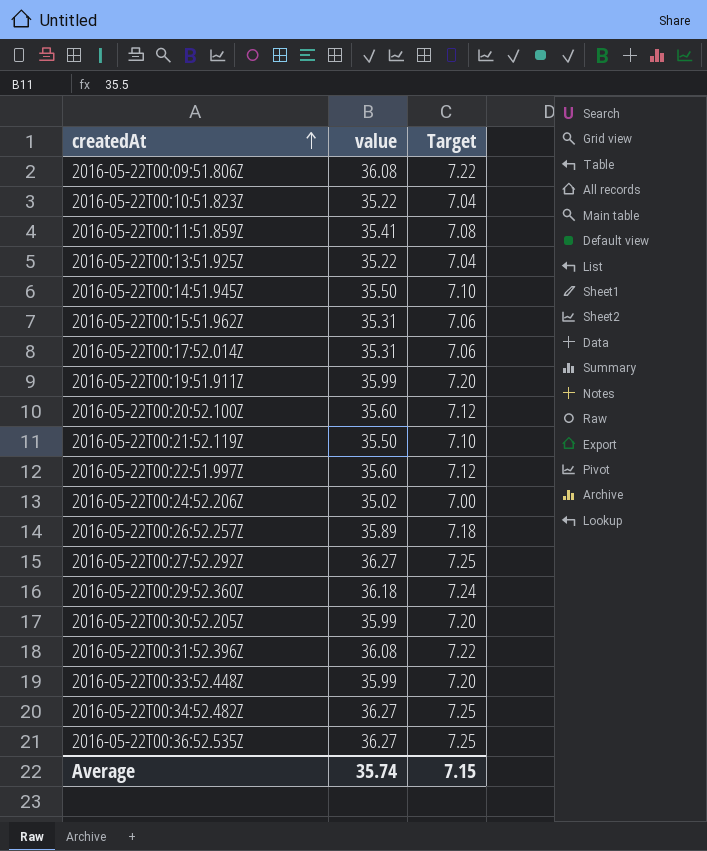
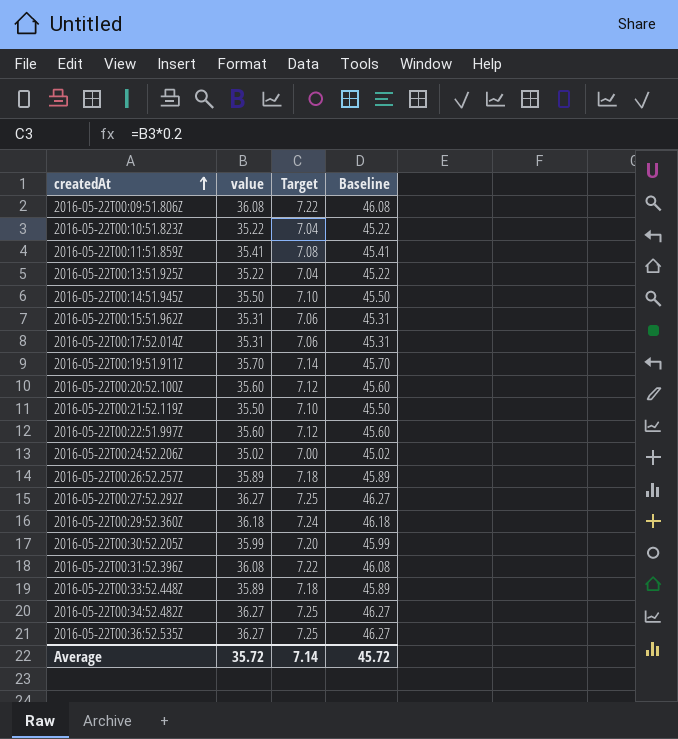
column Baseline | formula: none -> [value] + 10
2016-05-22T00:19:51.911Z | value: 35.99 -> 35.70
2016-05-22T00:19:51.911Z | Target: 7.20 -> 7.14
2016-05-22T00:33:52.448Z | value: 35.99 -> 35.89
2016-05-22T00:33:52.448Z | Target: 7.20 -> 7.18
Average | value: 35.74 -> 35.72
Average | Target: 7.15 -> 7.14

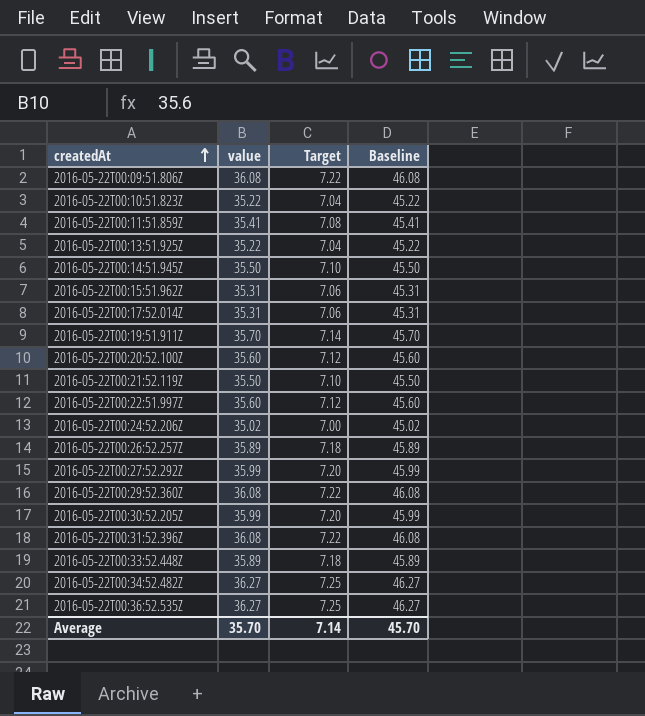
2016-05-22T00:27:52.292Z | value: 36.27 -> 35.99
2016-05-22T00:27:52.292Z | Target: 7.25 -> 7.20
2016-05-22T00:27:52.292Z | Baseline: 46.27 -> 45.99
2016-05-22T00:29:52.360Z | value: 36.18 -> 36.08
2016-05-22T00:29:52.360Z | Target: 7.24 -> 7.22
2016-05-22T00:29:52.360Z | Baseline: 46.18 -> 46.08
Average | value: 35.72 -> 35.70
Average | Baseline: 45.72 -> 45.70

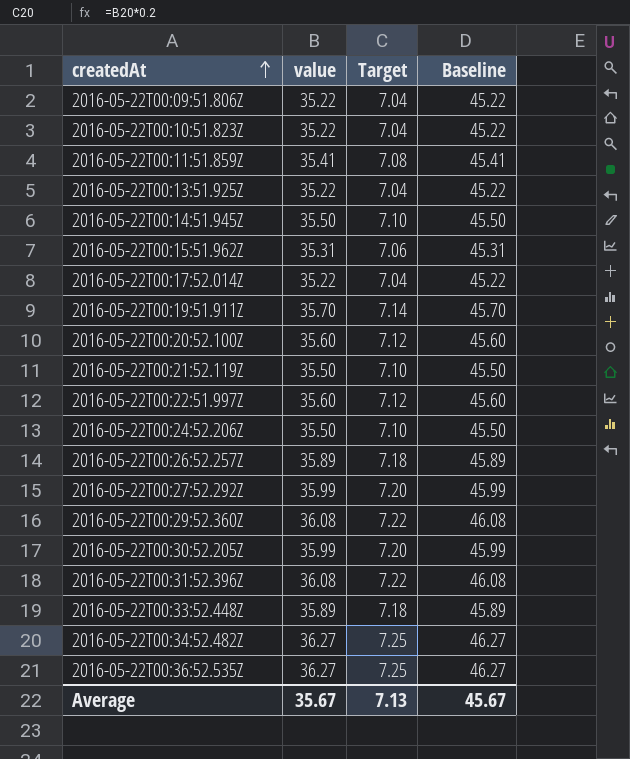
2016-05-22T00:09:51.806Z | value: 36.08 -> 35.22
2016-05-22T00:09:51.806Z | Target: 7.22 -> 7.04
2016-05-22T00:09:51.806Z | Baseline: 46.08 -> 45.22
2016-05-22T00:17:52.014Z | value: 35.31 -> 35.22
2016-05-22T00:17:52.014Z | Target: 7.06 -> 7.04
2016-05-22T00:17:52.014Z | Baseline: 45.31 -> 45.22
2016-05-22T00:24:52.206Z | value: 35.02 -> 35.50
2016-05-22T00:24:52.206Z | Target: 7.00 -> 7.10
2016-05-22T00:24:52.206Z | Baseline: 45.02 -> 45.50
Average | value: 35.70 -> 35.67
Average | Target: 7.14 -> 7.13
Average | Baseline: 45.70 -> 45.67

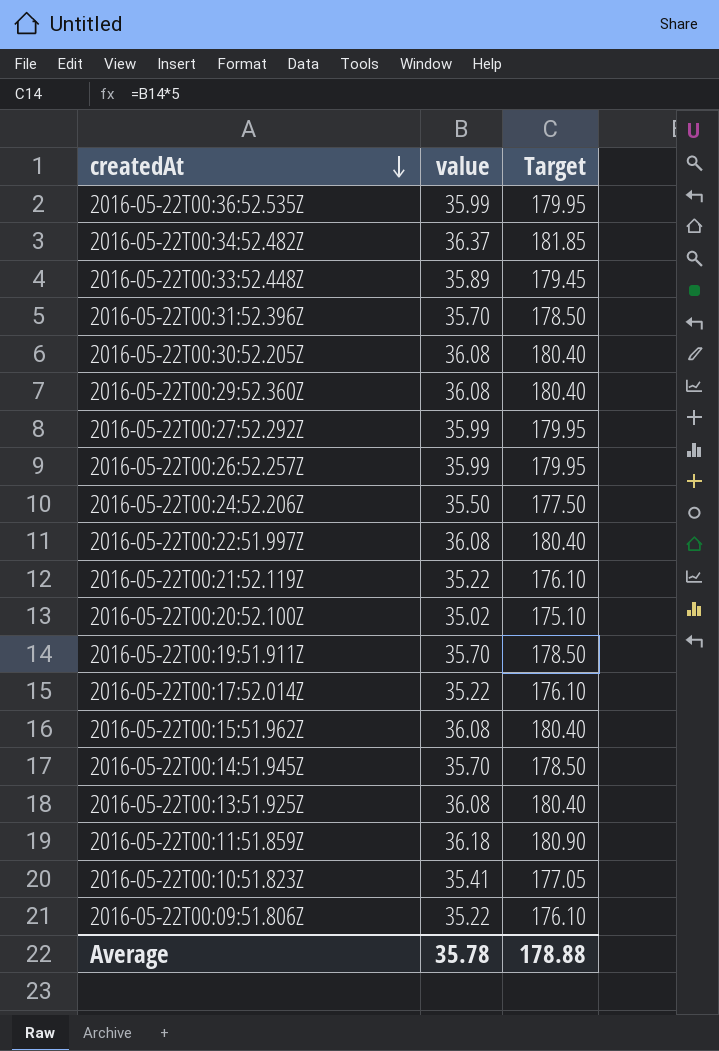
row order: createdAt ascending -> createdAt descending
column Baseline | formula: [value] + 10 -> none
column Target | formula: [value] * 0.2 -> [value] * 5
2016-05-22T00:36:52.535Z | value: 36.27 -> 35.99
2016-05-22T00:34:52.482Z | value: 36.27 -> 36.37
2016-05-22T00:31:52.396Z | value: 36.08 -> 35.70
2016-05-22T00:30:52.205Z | value: 35.99 -> 36.08
2016-05-22T00:26:52.257Z | value: 35.89 -> 35.99
2016-05-22T00:22:51.997Z | value: 35.60 -> 36.08
2016-05-22T00:21:52.119Z | value: 35.50 -> 35.22
2016-05-22T00:20:52.100Z | value: 35.60 -> 35.02
2016-05-22T00:15:51.962Z | value: 35.31 -> 36.08
2016-05-22T00:14:51.945Z | value: 35.50 -> 35.70
2016-05-22T00:13:51.925Z | value: 35.22 -> 36.08
2016-05-22T00:11:51.859Z | value: 35.41 -> 36.18
2016-05-22T00:10:51.823Z | value: 35.22 -> 35.41
Average | value: 35.67 -> 35.78
Average | Target: 7.13 -> 178.88

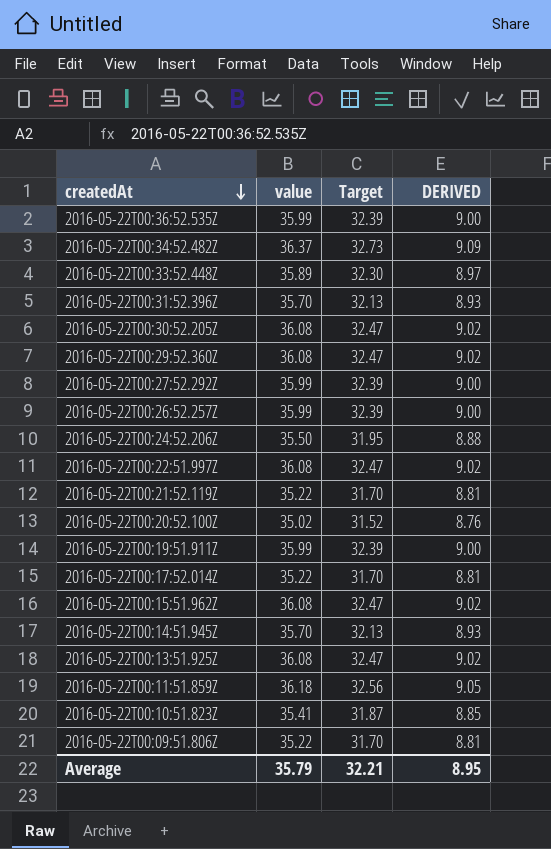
column Target | formula: [value] * 5 -> [value] * 0.9
column DERIVED | formula: none -> [value] * 0.25
2016-05-22T00:19:51.911Z | value: 35.70 -> 35.99
Average | value: 35.78 -> 35.79
Average | Target: 178.88 -> 32.21

